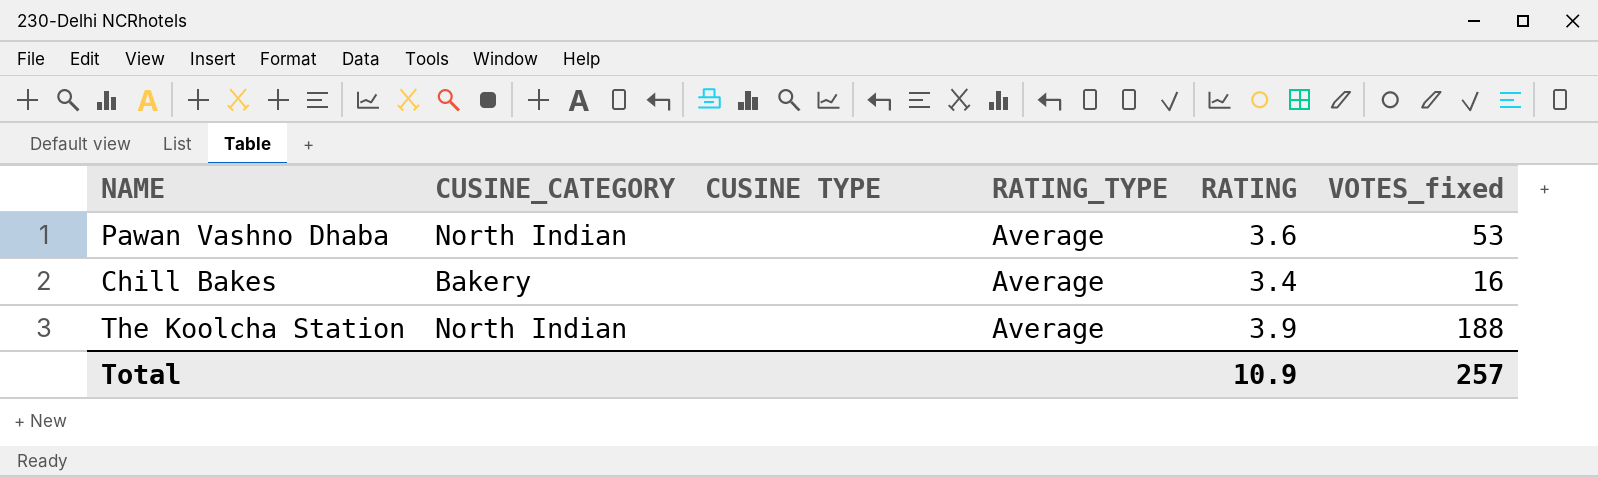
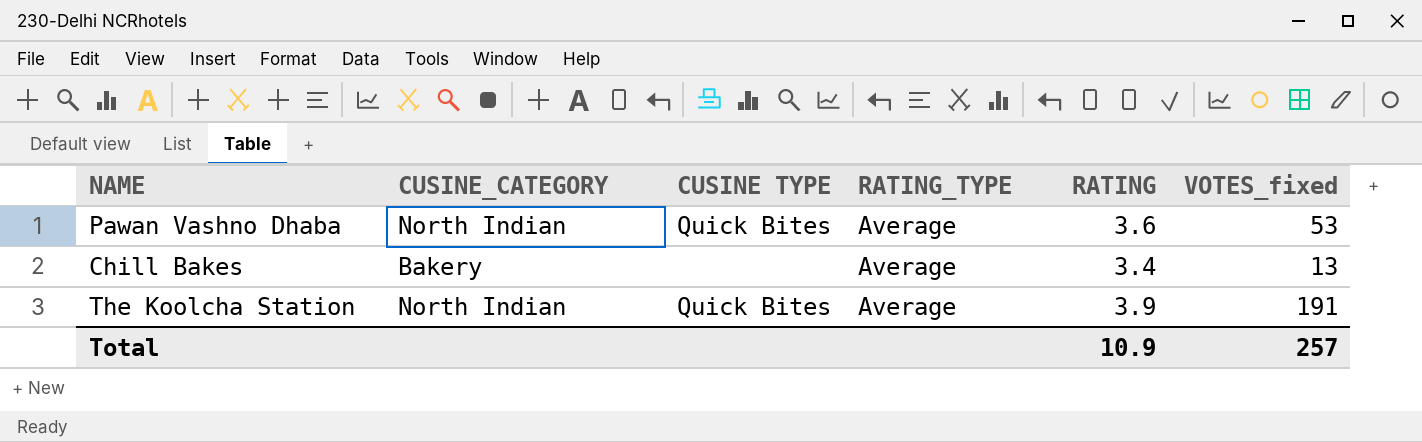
Pawan Vashno Dhaba | CUSINE TYPE: none -> Quick Bites
Chill Bakes | VOTES_fixed: 16 -> 13
The Koolcha Station | CUSINE TYPE: none -> Quick Bites
The Koolcha Station | VOTES_fixed: 188 -> 191

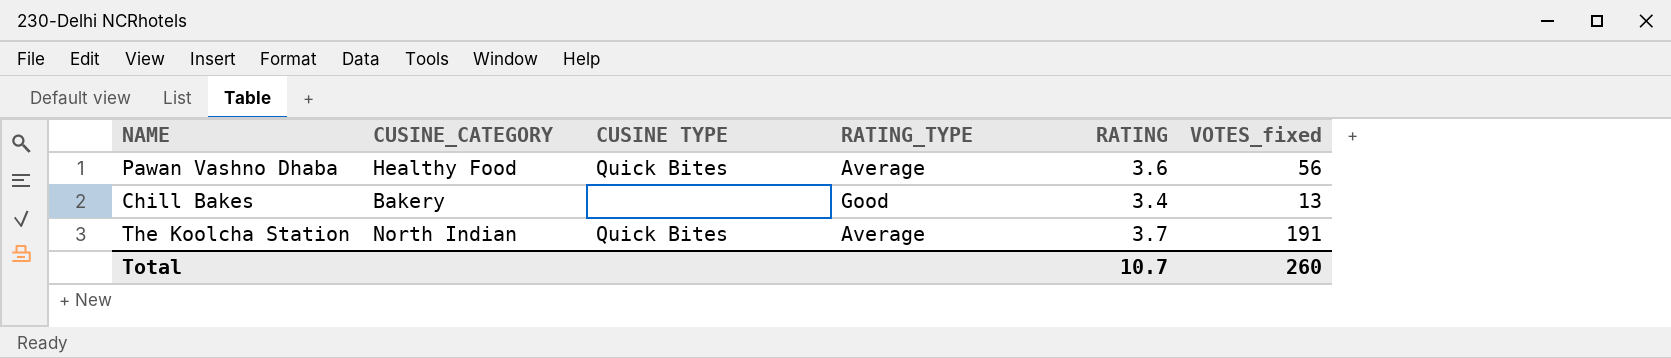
Pawan Vashno Dhaba | CUSINE_CATEGORY: North Indian -> Healthy Food
Pawan Vashno Dhaba | VOTES_fixed: 53 -> 56
Chill Bakes | RATING_TYPE: Average -> Good
The Koolcha Station | RATING: 3.9 -> 3.7
Total | RATING: 10.9 -> 10.7
Total | VOTES_fixed: 257 -> 260

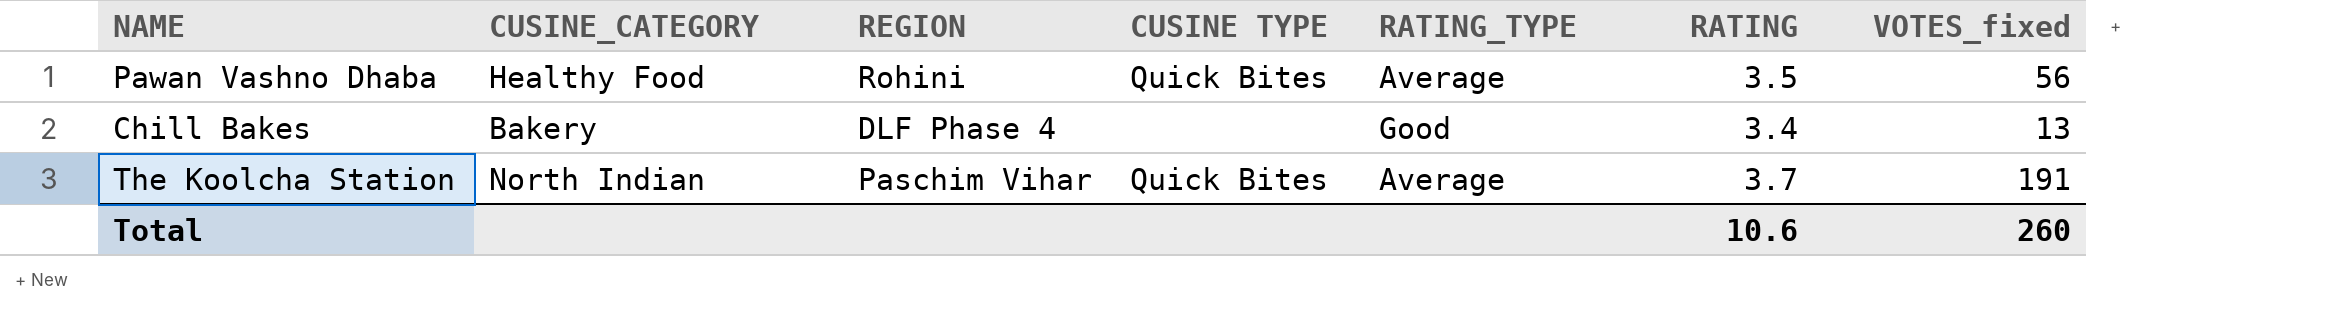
column REGION | position: none -> 3
Pawan Vashno Dhaba | RATING: 3.6 -> 3.5
Total | RATING: 10.7 -> 10.6

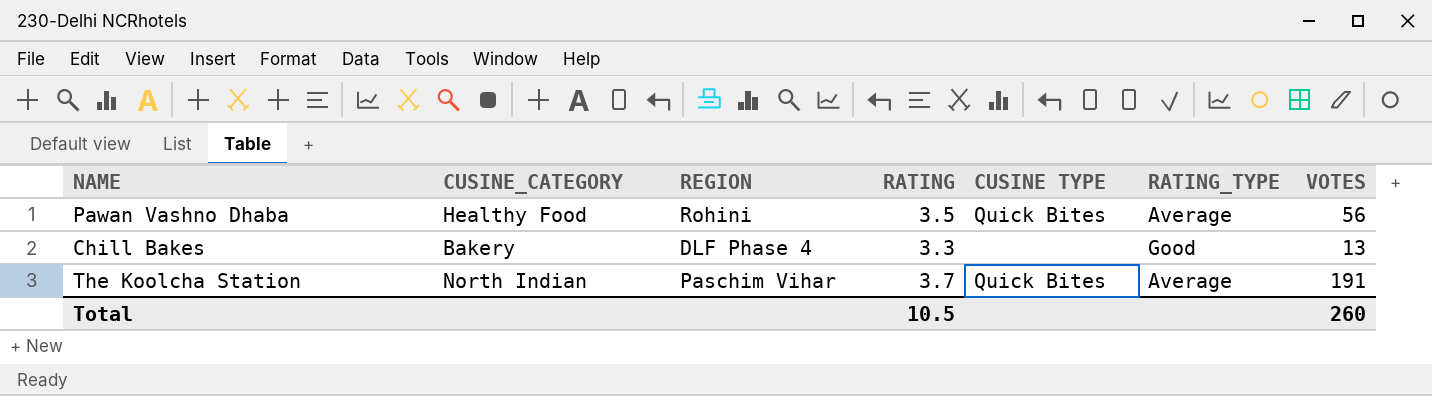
column RATING | position: 6 -> 4
column name: VOTES_fixed -> VOTES
Chill Bakes | RATING: 3.4 -> 3.3
Total | RATING: 10.6 -> 10.5

